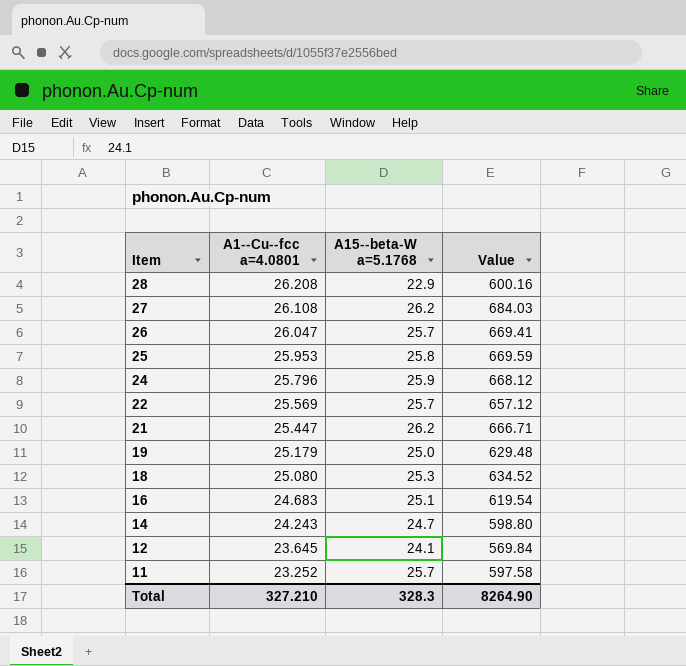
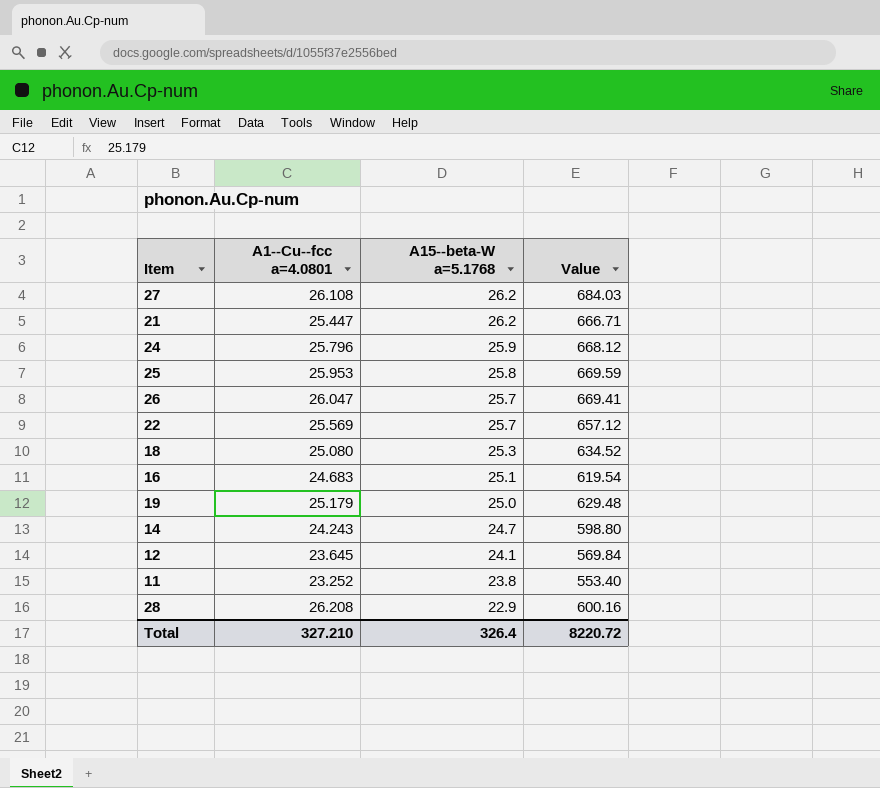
row order: Item descending -> A15--beta-W a=5.1768 descending
11 | A15--beta-W a=5.1768: 25.7 -> 23.8
11 | Value: 597.58 -> 553.40
Total | A15--beta-W a=5.1768: 328.3 -> 326.4
Total | Value: 8264.90 -> 8220.72

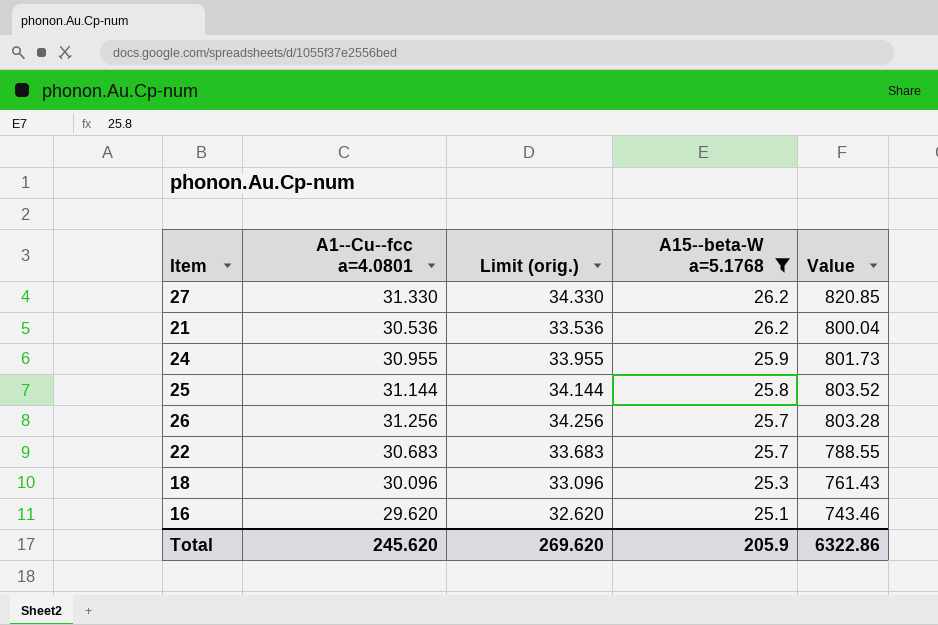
filter: none -> A15--beta-W a=5.1768 >= 25.1
column Limit (orig.) | formula: none -> [A1--Cu--fcc a=4.0801] + 3
27 | A1--Cu--fcc a=4.0801: 26.108 -> 31.330
27 | Value: 684.03 -> 820.85
21 | A1--Cu--fcc a=4.0801: 25.447 -> 30.536
21 | Value: 666.71 -> 800.04
24 | A1--Cu--fcc a=4.0801: 25.796 -> 30.955
24 | Value: 668.12 -> 801.73
25 | A1--Cu--fcc a=4.0801: 25.953 -> 31.144
25 | Value: 669.59 -> 803.52
26 | A1--Cu--fcc a=4.0801: 26.047 -> 31.256
26 | Value: 669.41 -> 803.28
22 | A1--Cu--fcc a=4.0801: 25.569 -> 30.683
22 | Value: 657.12 -> 788.55
18 | A1--Cu--fcc a=4.0801: 25.080 -> 30.096
18 | Value: 634.52 -> 761.43
16 | A1--Cu--fcc a=4.0801: 24.683 -> 29.620
16 | Value: 619.54 -> 743.46
Total | A1--Cu--fcc a=4.0801: 327.210 -> 245.620
Total | A15--beta-W a=5.1768: 326.4 -> 205.9
Total | Value: 8220.72 -> 6322.86

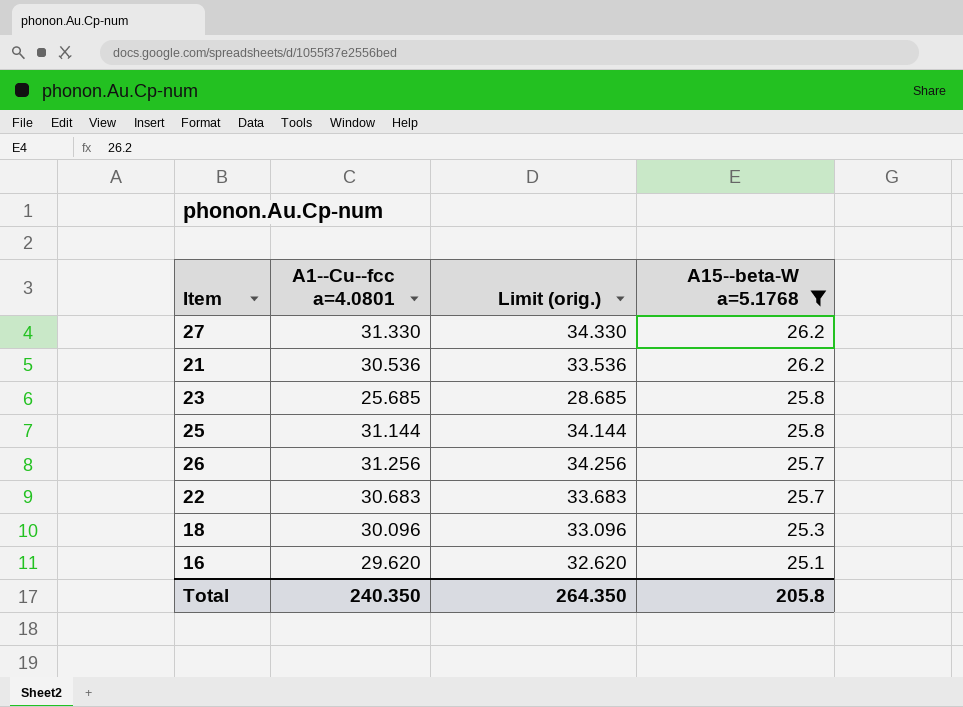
column Value | formula: [A1--Cu--fcc a=4.0801] * [A15--beta-W a=5.1768] -> none
row 24: 30.955 | 33.955 | 25.9 | 801.73 -> none
row 23: none -> 25.685 | 28.685 | 25.8
Total | A1--Cu--fcc a=4.0801: 245.620 -> 240.350
Total | Limit (orig.): 269.620 -> 264.350
Total | A15--beta-W a=5.1768: 205.9 -> 205.8

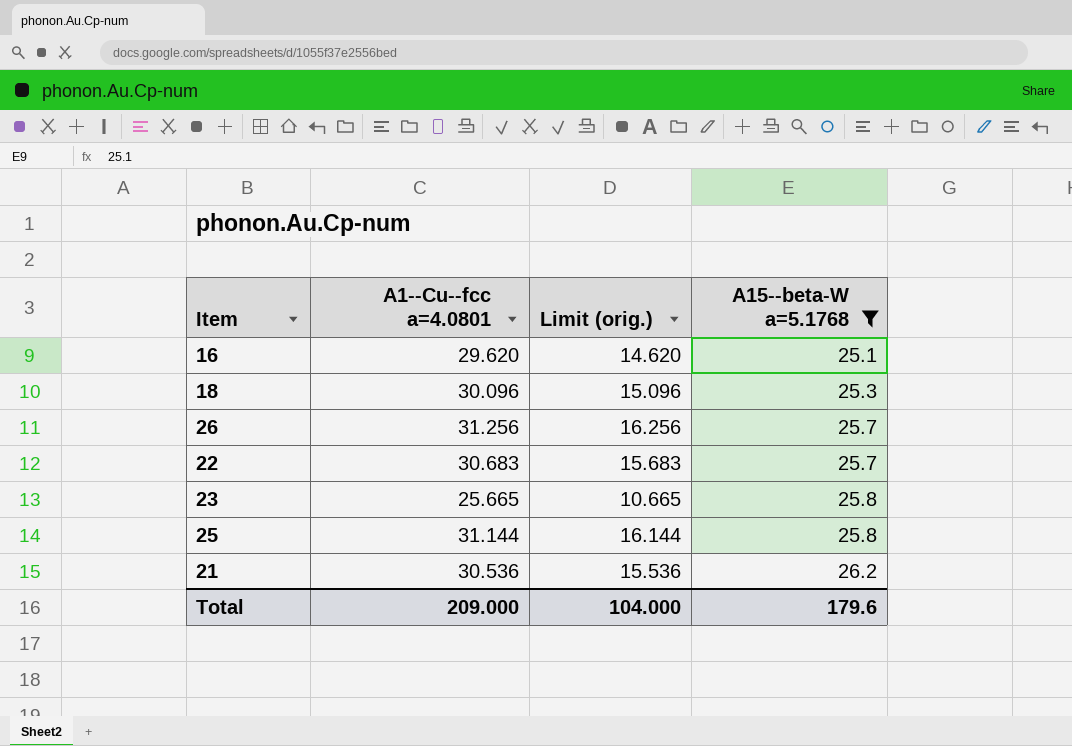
row order: A15--beta-W a=5.1768 descending -> A15--beta-W a=5.1768 ascending
column Limit (orig.) | formula: [A1--Cu--fcc a=4.0801] + 3 -> [A1--Cu--fcc a=4.0801] - 15
row 27: 31.330 | 34.330 | 26.2 -> none
23 | A1--Cu--fcc a=4.0801: 25.685 -> 25.665
Total | A1--Cu--fcc a=4.0801: 240.350 -> 209.000
Total | Limit (orig.): 264.350 -> 104.000
Total | A15--beta-W a=5.1768: 205.8 -> 179.6

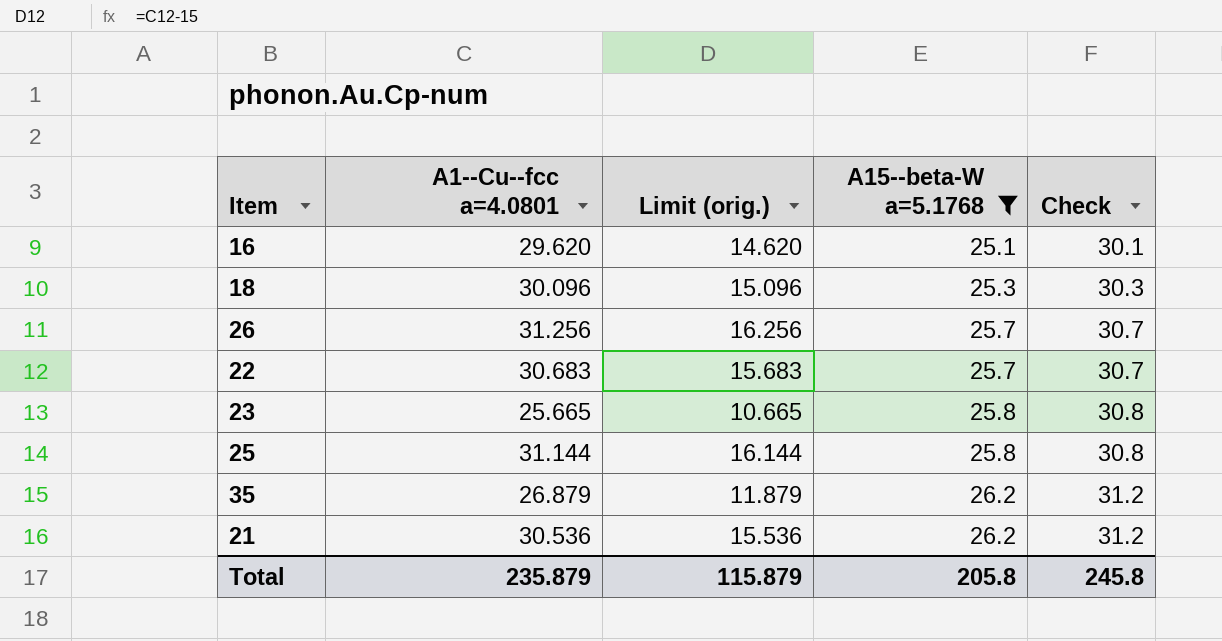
column Check | formula: none -> [A15--beta-W a=5.1768] + 5
row 35: none -> 26.879 | 11.879 | 26.2 | 31.2
Total | A1--Cu--fcc a=4.0801: 209.000 -> 235.879
Total | Limit (orig.): 104.000 -> 115.879
Total | A15--beta-W a=5.1768: 179.6 -> 205.8

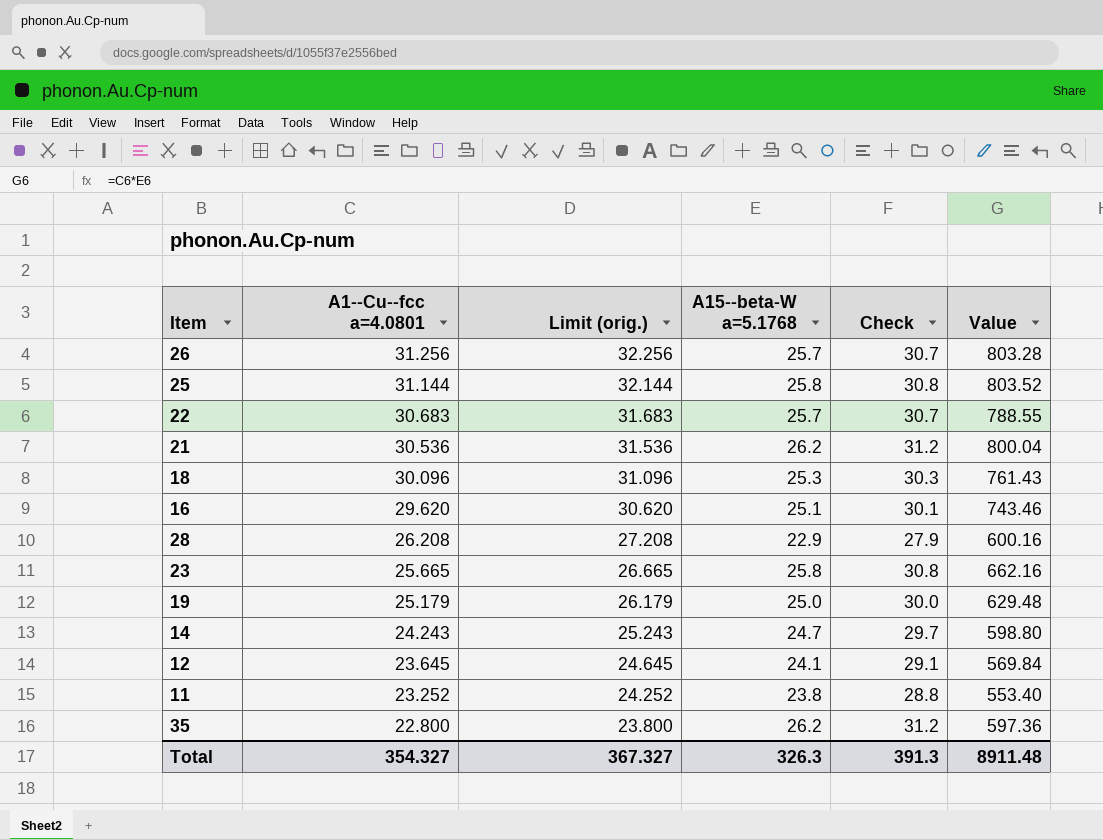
filter: A15--beta-W a=5.1768 >= 25.1 -> none
row order: A15--beta-W a=5.1768 ascending -> A1--Cu--fcc a=4.0801 descending
column Limit (orig.) | formula: [A1--Cu--fcc a=4.0801] - 15 -> [A1--Cu--fcc a=4.0801] + 1
column Value | formula: none -> [A1--Cu--fcc a=4.0801] * [A15--beta-W a=5.1768]
35 | A1--Cu--fcc a=4.0801: 26.879 -> 22.800
Total | A1--Cu--fcc a=4.0801: 235.879 -> 354.327
Total | Limit (orig.): 115.879 -> 367.327
Total | A15--beta-W a=5.1768: 205.8 -> 326.3
Total | Check: 245.8 -> 391.3

